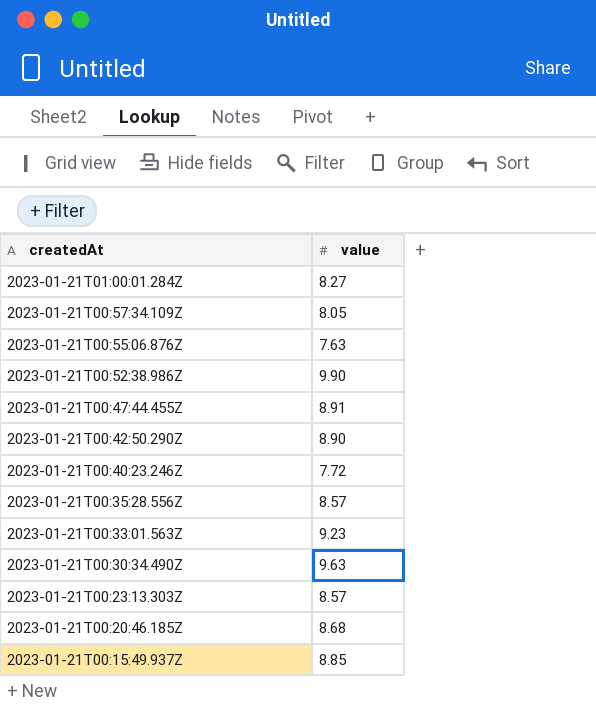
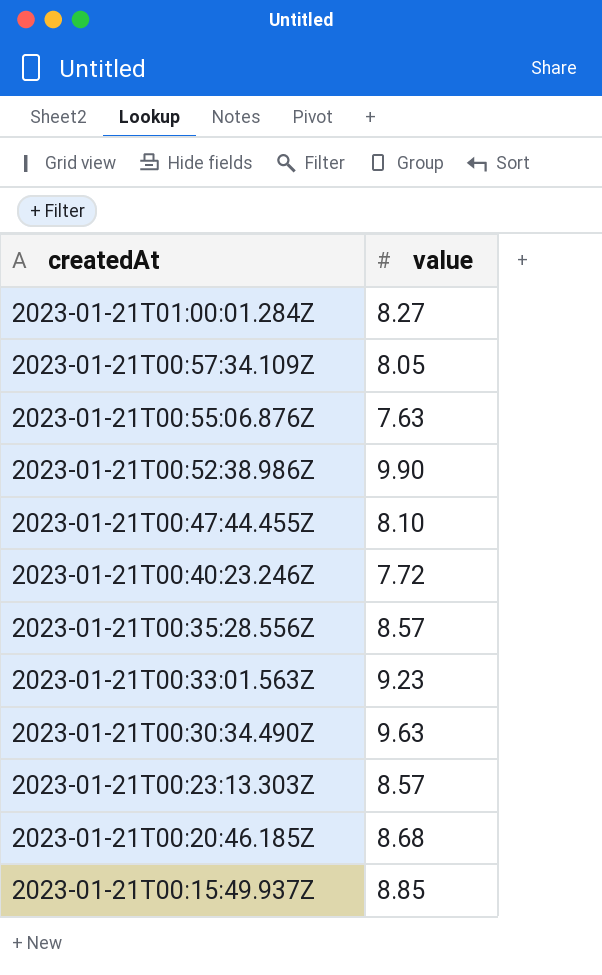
row 2023-01-21T00:42:50.290Z: 8.90 -> none
2023-01-21T00:47:44.455Z | value: 8.91 -> 8.10

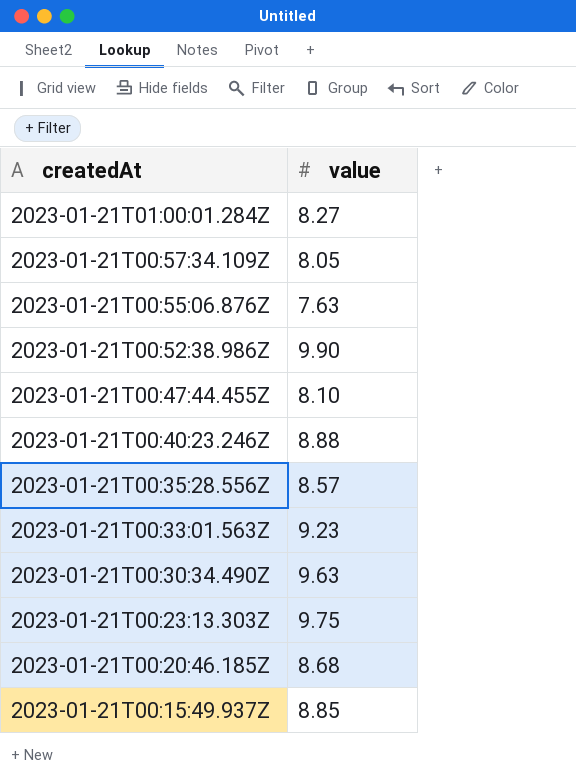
2023-01-21T00:40:23.246Z | value: 7.72 -> 8.88
2023-01-21T00:23:13.303Z | value: 8.57 -> 9.75

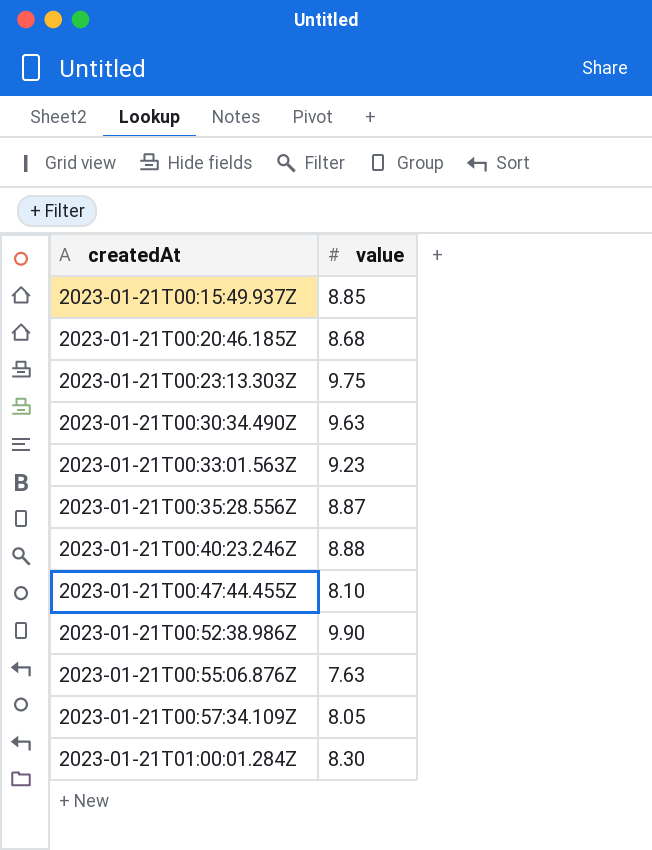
row order: createdAt descending -> createdAt ascending
2023-01-21T00:35:28.556Z | value: 8.57 -> 8.87
2023-01-21T01:00:01.284Z | value: 8.27 -> 8.30

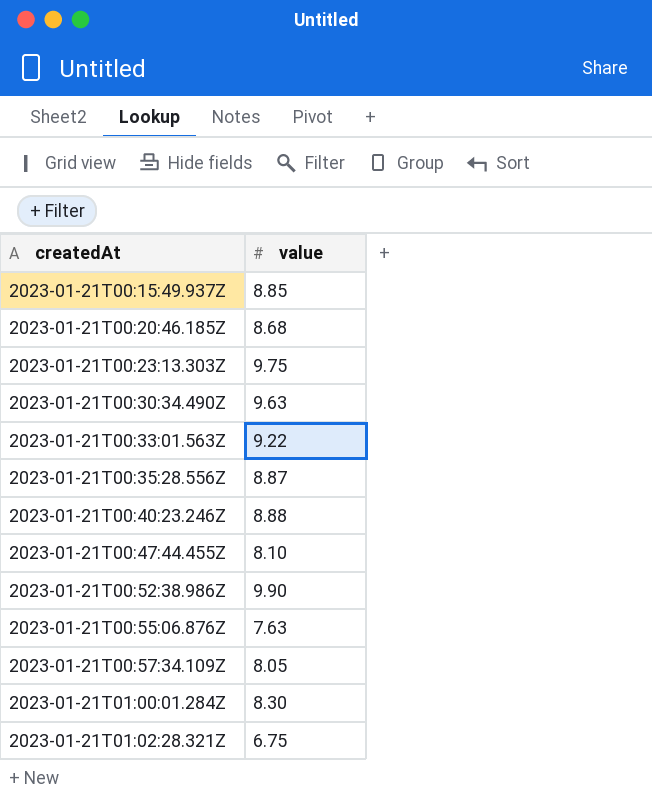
2023-01-21T00:33:01.563Z | value: 9.23 -> 9.22
row 2023-01-21T01:02:28.321Z: none -> 6.75

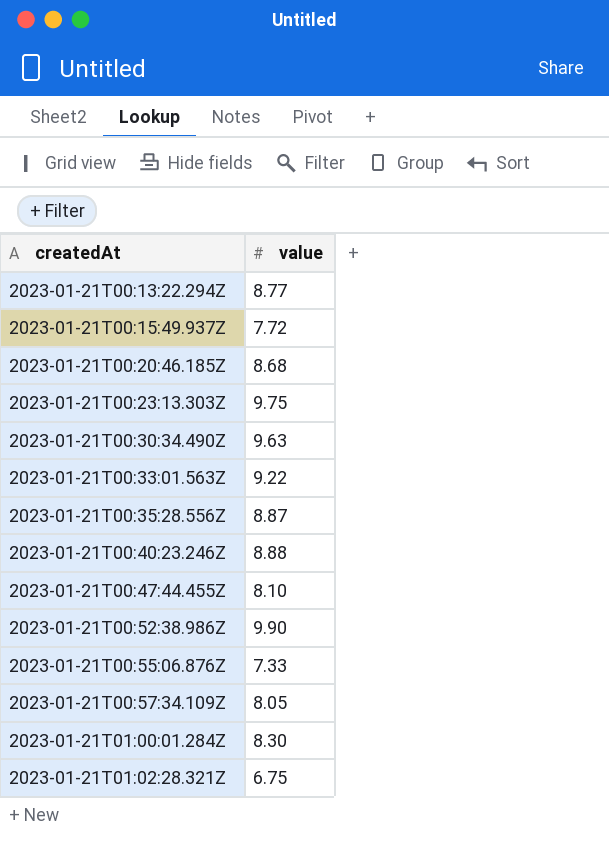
row 2023-01-21T00:13:22.294Z: none -> 8.77
2023-01-21T00:15:49.937Z | value: 8.85 -> 7.72
2023-01-21T00:55:06.876Z | value: 7.63 -> 7.33

